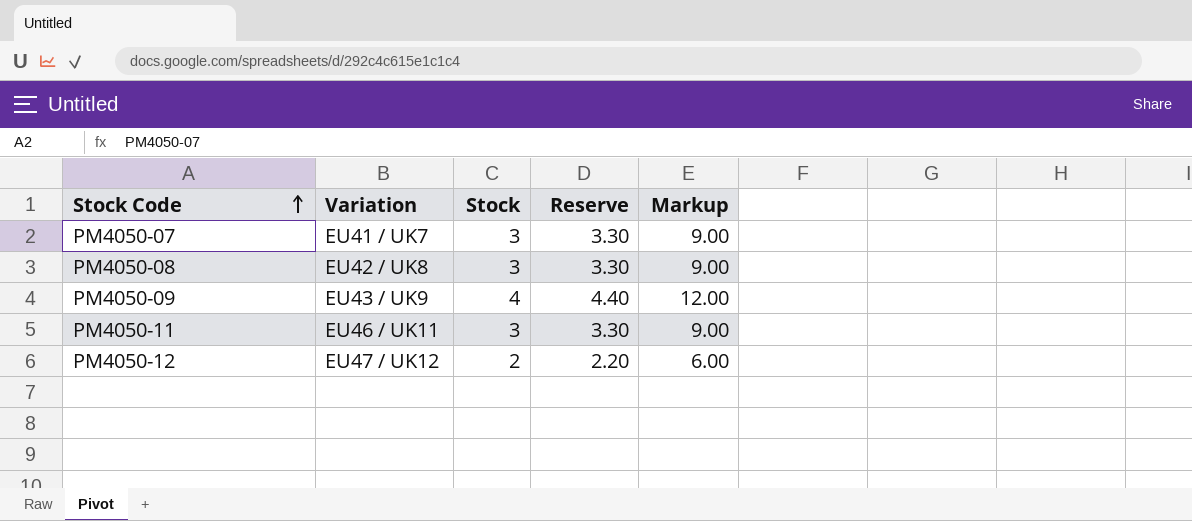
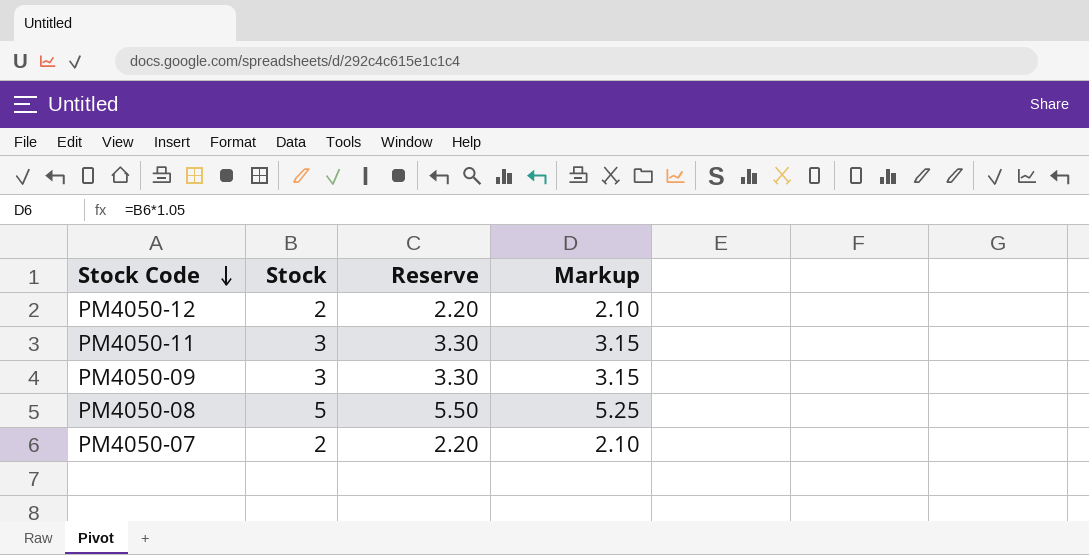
row order: Stock Code ascending -> Stock Code descending
column Variation | position: 2 -> none
column Markup | formula: [Stock] * 3 -> [Stock] * 1.05
PM4050-09 | Stock: 4 -> 3
PM4050-09 | Reserve: 4.40 -> 3.30
PM4050-08 | Stock: 3 -> 5
PM4050-08 | Reserve: 3.30 -> 5.50
PM4050-07 | Stock: 3 -> 2
PM4050-07 | Reserve: 3.30 -> 2.20

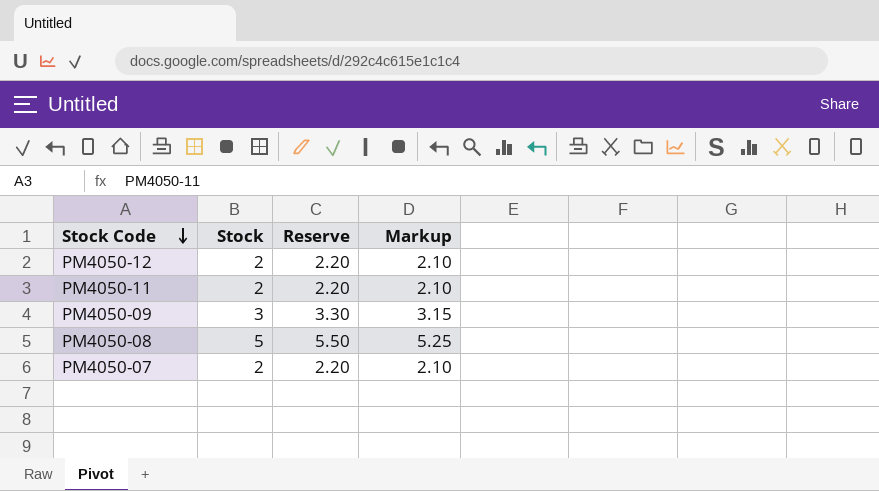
PM4050-11 | Stock: 3 -> 2
PM4050-11 | Reserve: 3.30 -> 2.20
PM4050-11 | Markup: 3.15 -> 2.10

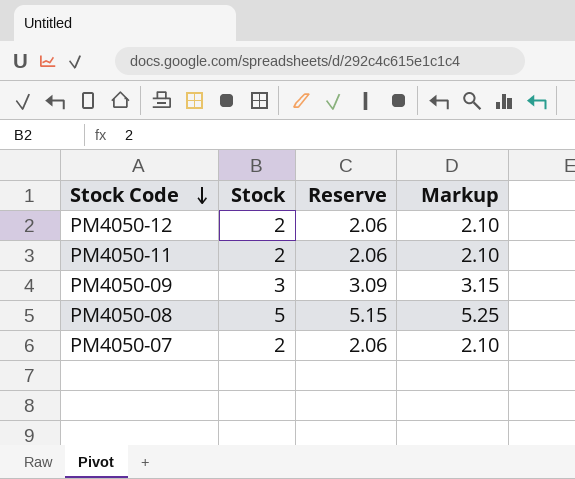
column Reserve | formula: [Stock] * 1.1 -> [Stock] * 1.03

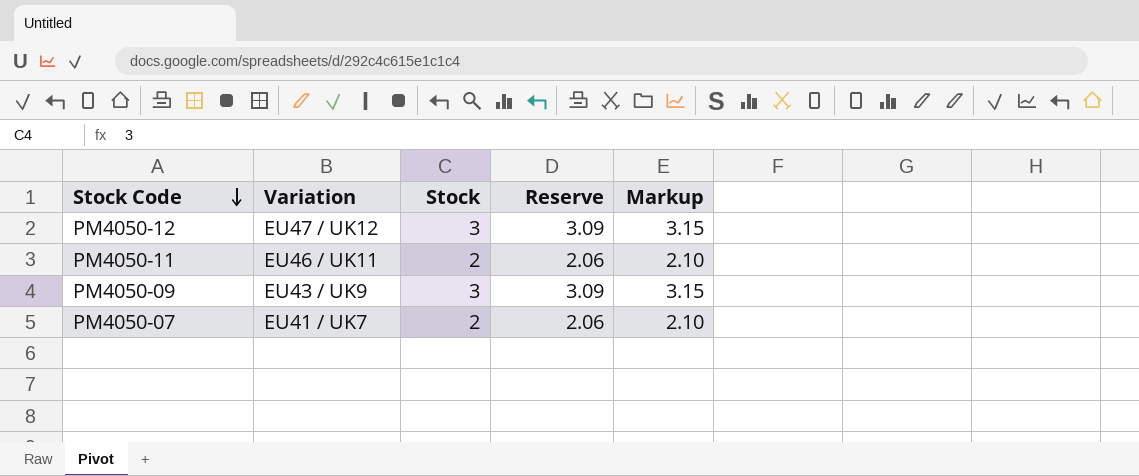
column Variation | position: none -> 2
row PM4050-08: 5 | 5.15 | 5.25 -> none
PM4050-12 | Stock: 2 -> 3
PM4050-12 | Reserve: 2.06 -> 3.09
PM4050-12 | Markup: 2.10 -> 3.15

